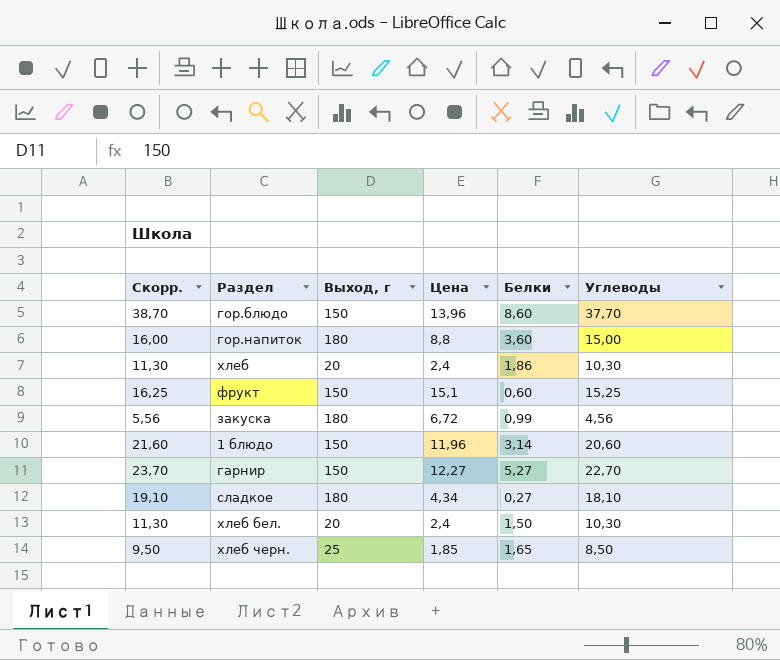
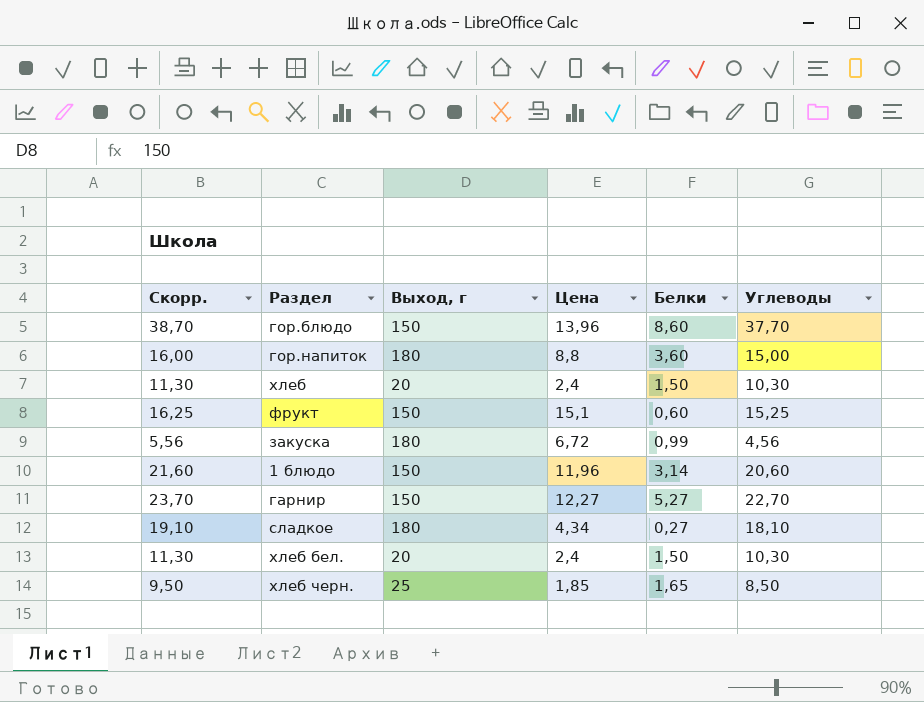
хлеб | Белки: 1,86 -> 1,50

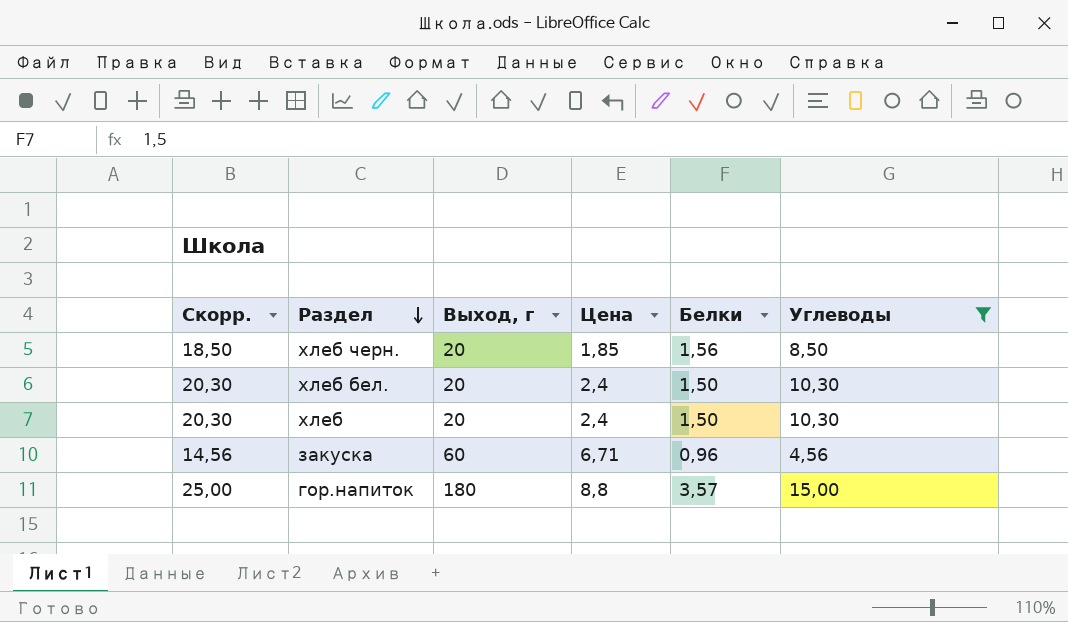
filter: none -> Углеводы <= 15,00
row order: none -> Раздел descending
column Скорр. | formula: [Углеводы] + 1 -> [Углеводы] + 10
хлеб черн. | Выход, г: 25 -> 20
хлеб черн. | Белки: 1,65 -> 1,56
закуска | Выход, г: 180 -> 60
закуска | Цена: 6,72 -> 6,71
закуска | Белки: 0,99 -> 0,96
гор.напиток | Белки: 3,60 -> 3,57

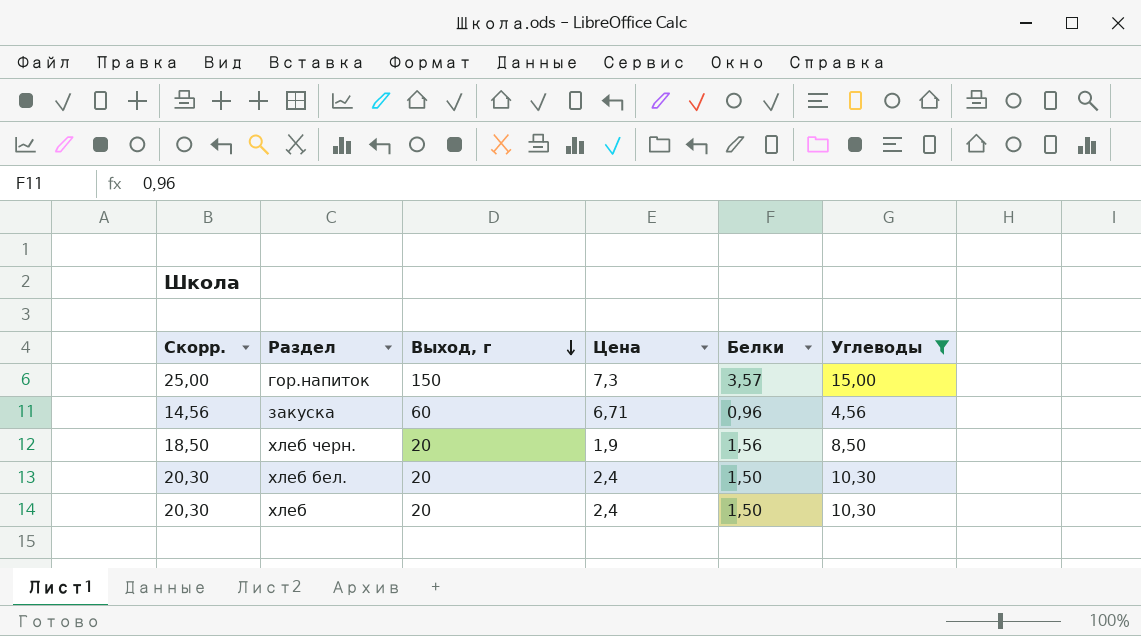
row order: Раздел descending -> Выход, г descending
гор.напиток | Выход, г: 180 -> 150
гор.напиток | Цена: 8,8 -> 7,3
хлеб черн. | Цена: 1,85 -> 1,9

